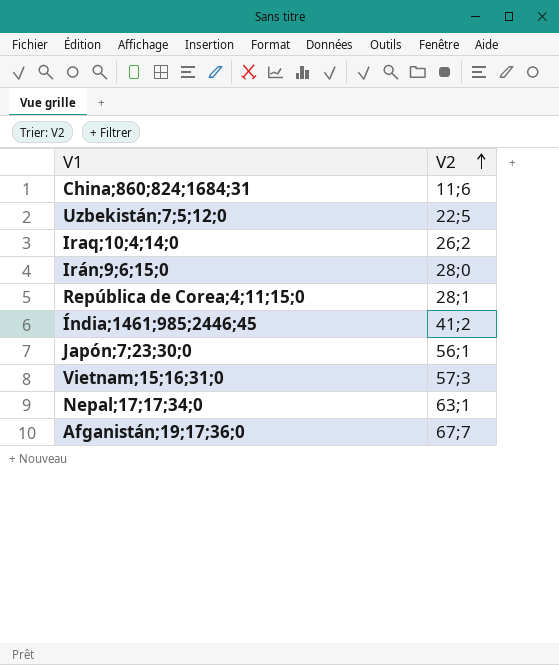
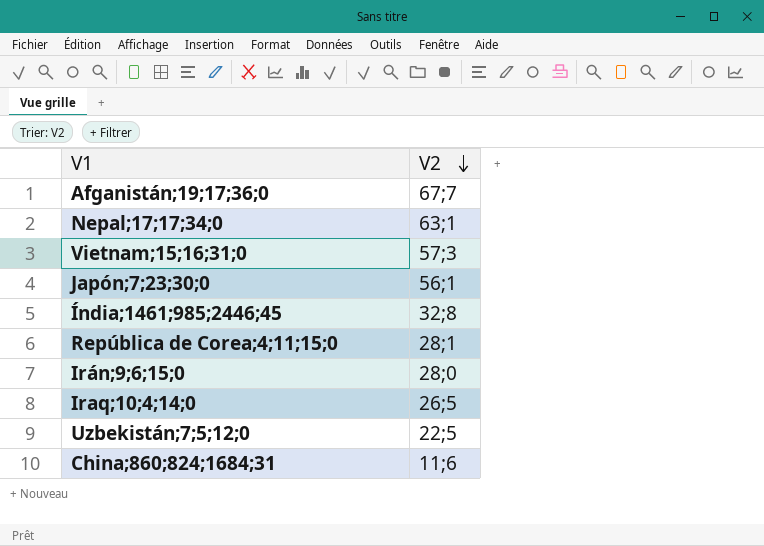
row order: V2 ascending -> V2 descending
Índia;1461;985;2446;45 | V2: 41;2 -> 32;8
Iraq;10;4;14;0 | V2: 26;2 -> 26;5

